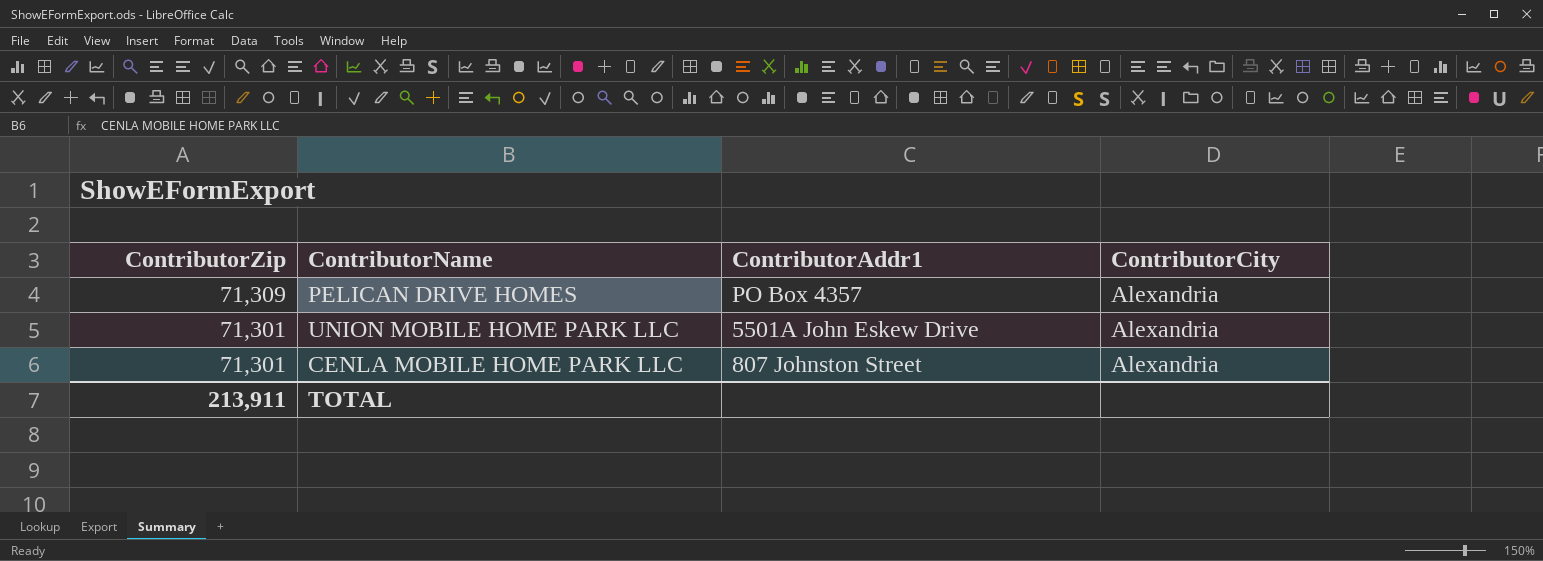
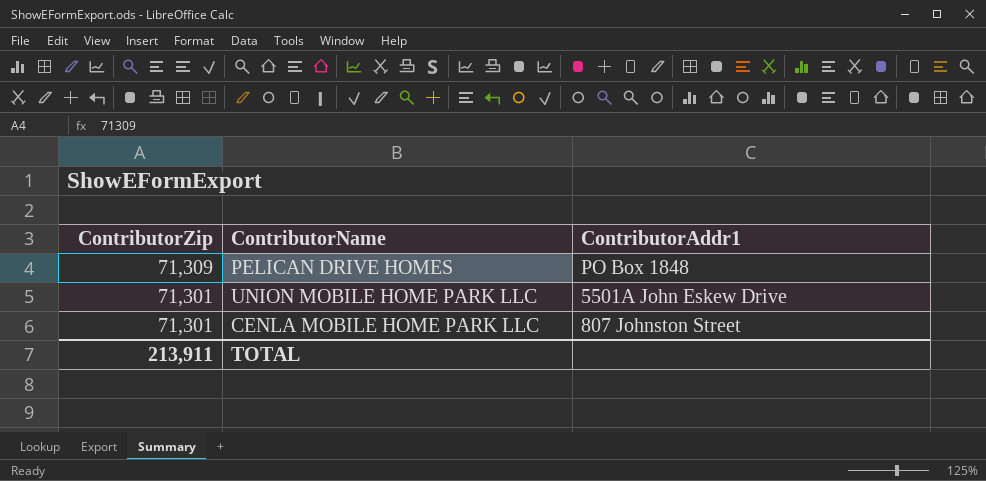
column ContributorCity | position: 4 -> none
PELICAN DRIVE HOMES | ContributorAddr1: PO Box 4357 -> PO Box 1848

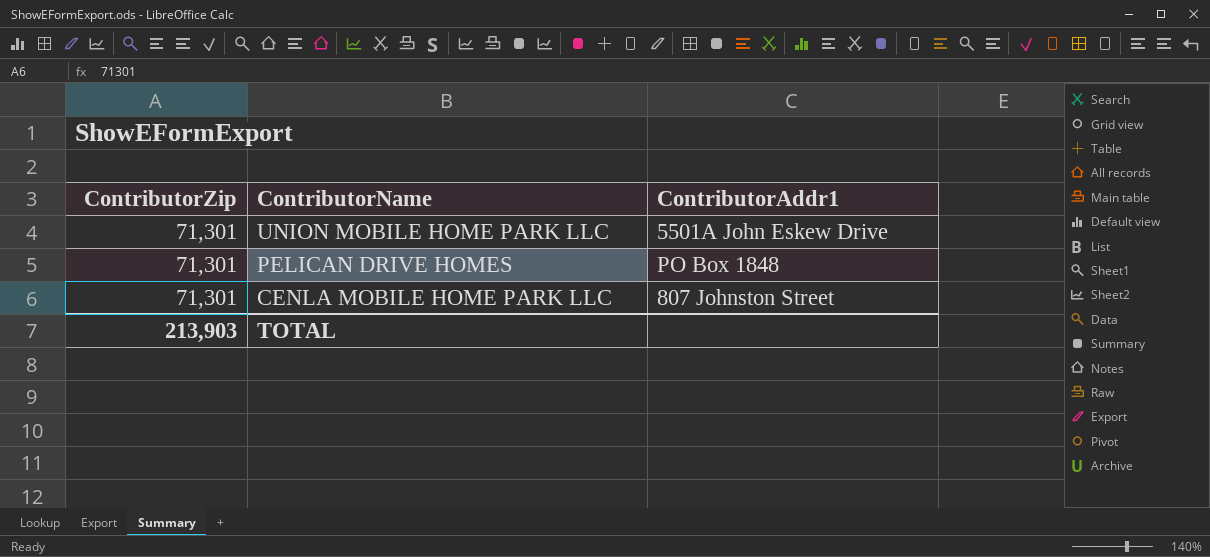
row order: ContributorZip descending -> ContributorName descending
PELICAN DRIVE HOMES | ContributorZip: 71,309 -> 71,301
TOTAL | ContributorZip: 213,911 -> 213,903

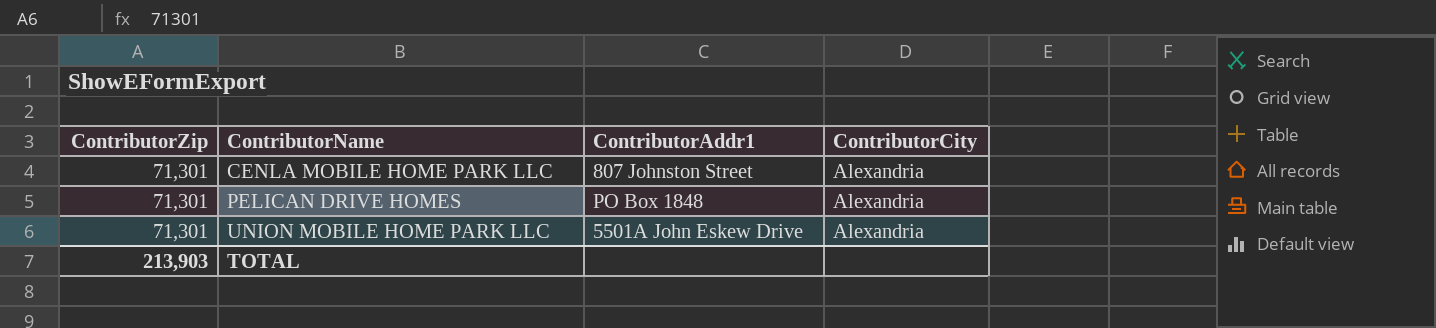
row order: ContributorName descending -> ContributorName ascending
column ContributorCity | position: none -> 4

